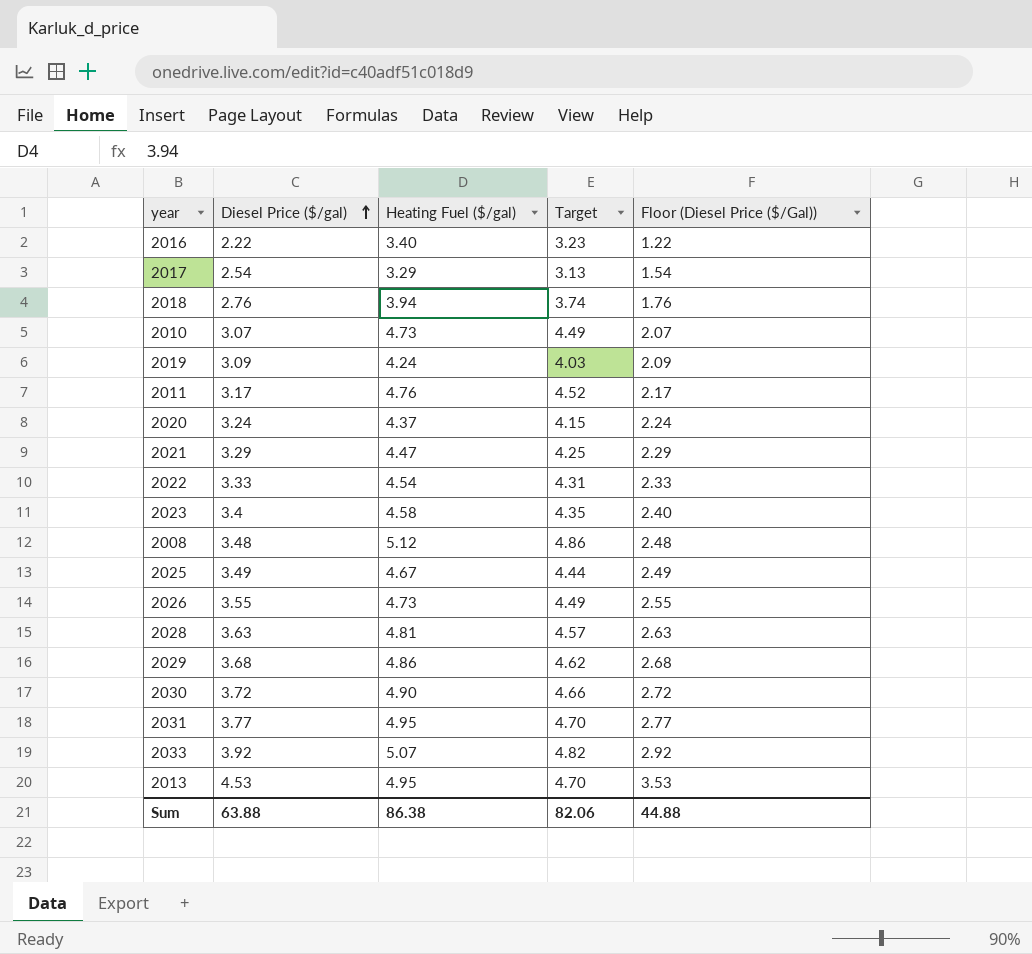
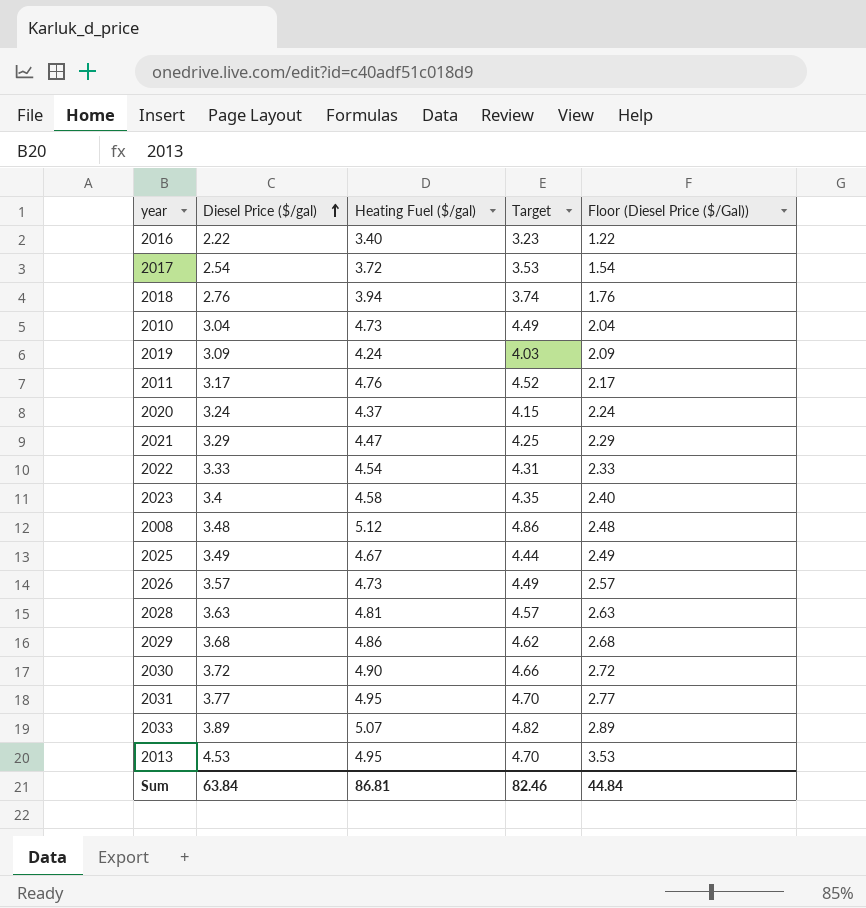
2017 | Heating Fuel ($/gal): 3.29 -> 3.72
2017 | Target: 3.13 -> 3.53
2010 | Diesel Price ($/gal): 3.07 -> 3.04
2010 | Floor (Diesel Price ($/Gal)): 2.07 -> 2.04
2026 | Diesel Price ($/gal): 3.55 -> 3.57
2026 | Floor (Diesel Price ($/Gal)): 2.55 -> 2.57
2033 | Diesel Price ($/gal): 3.92 -> 3.89
2033 | Floor (Diesel Price ($/Gal)): 2.92 -> 2.89
Sum | Diesel Price ($/gal): 63.88 -> 63.84
Sum | Heating Fuel ($/gal): 86.38 -> 86.81
Sum | Target: 82.06 -> 82.46
Sum | Floor (Diesel Price ($/Gal)): 44.88 -> 44.84

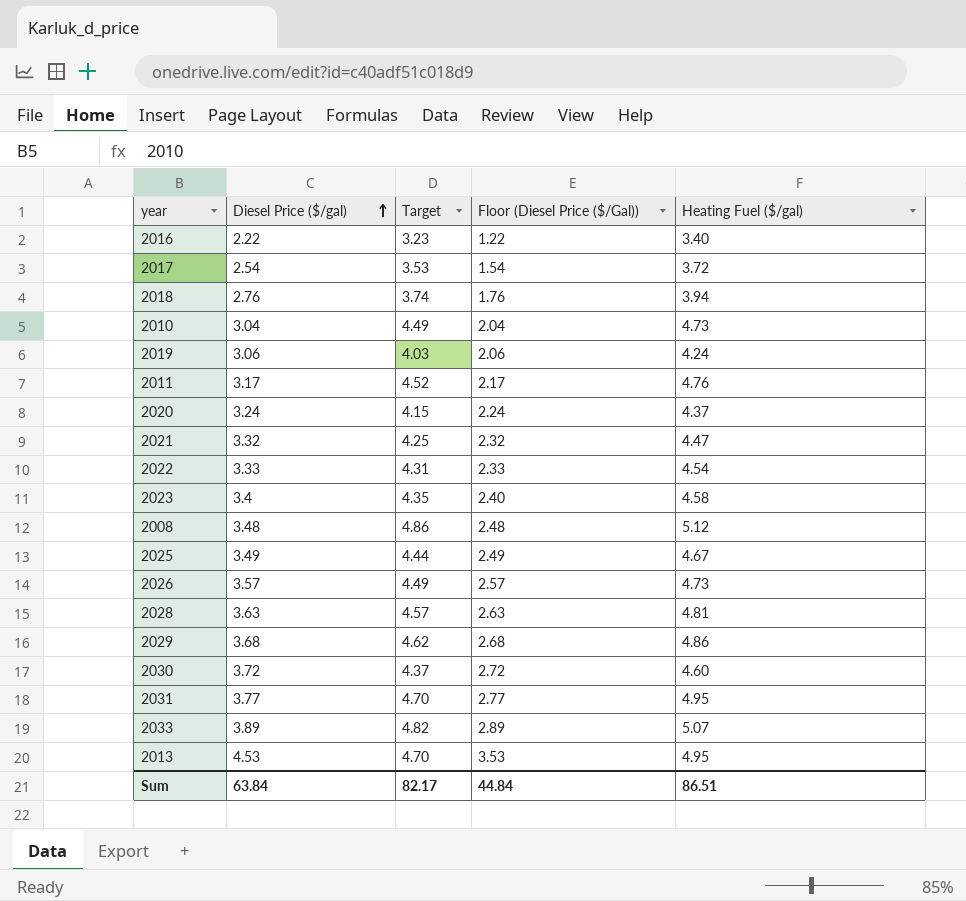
column Heating Fuel ($/gal) | position: 3 -> 5
2019 | Diesel Price ($/gal): 3.09 -> 3.06
2019 | Floor (Diesel Price ($/Gal)): 2.09 -> 2.06
2021 | Diesel Price ($/gal): 3.29 -> 3.32
2021 | Floor (Diesel Price ($/Gal)): 2.29 -> 2.32
2030 | Target: 4.66 -> 4.37
2030 | Heating Fuel ($/gal): 4.90 -> 4.60
Sum | Target: 82.46 -> 82.17
Sum | Heating Fuel ($/gal): 86.81 -> 86.51

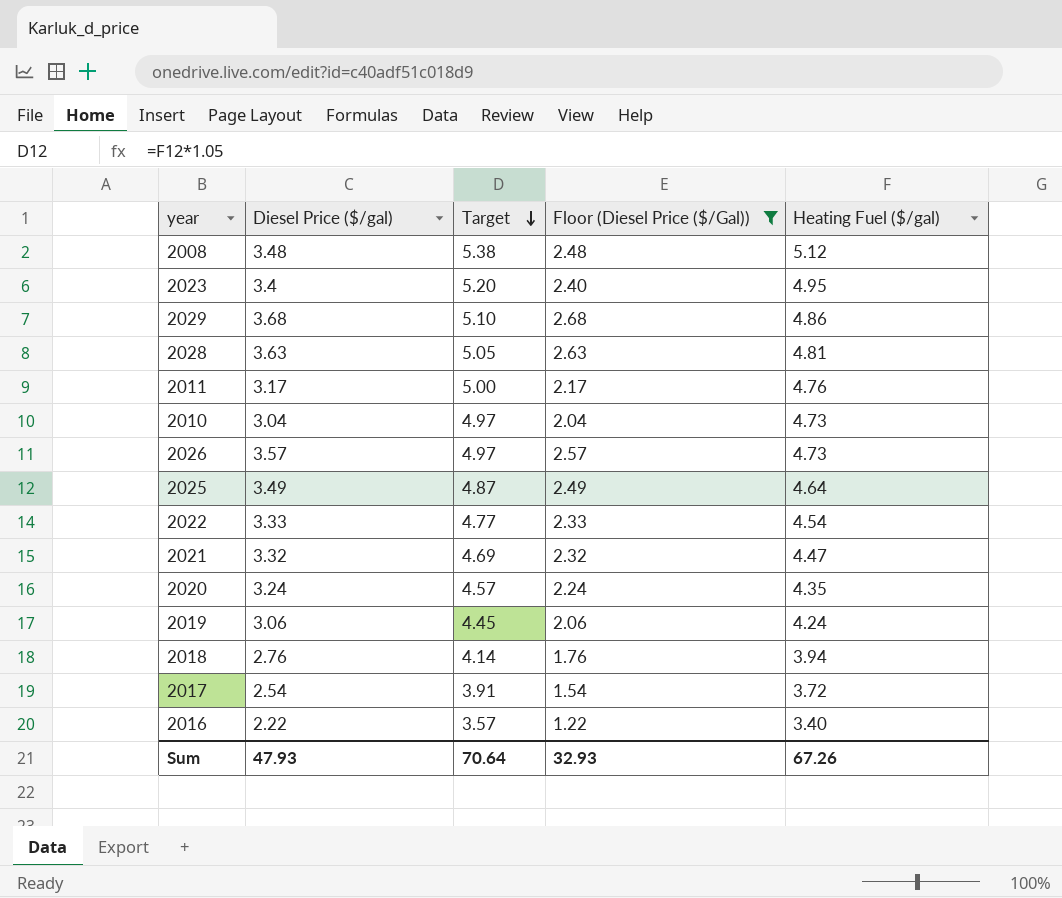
filter: none -> Floor (Diesel Price ($/Gal)) <= 2.68
row order: Diesel Price ($/gal) ascending -> Target descending
column Target | formula: [Heating Fuel ($/gal)] * 0.95 -> [Heating Fuel ($/gal)] * 1.05
2023 | Heating Fuel ($/gal): 4.58 -> 4.95
2025 | Heating Fuel ($/gal): 4.67 -> 4.64
2020 | Heating Fuel ($/gal): 4.37 -> 4.35
Sum | Diesel Price ($/gal): 63.84 -> 47.93
Sum | Target: 82.17 -> 70.64
Sum | Floor (Diesel Price ($/Gal)): 44.84 -> 32.93
Sum | Heating Fuel ($/gal): 86.51 -> 67.26

